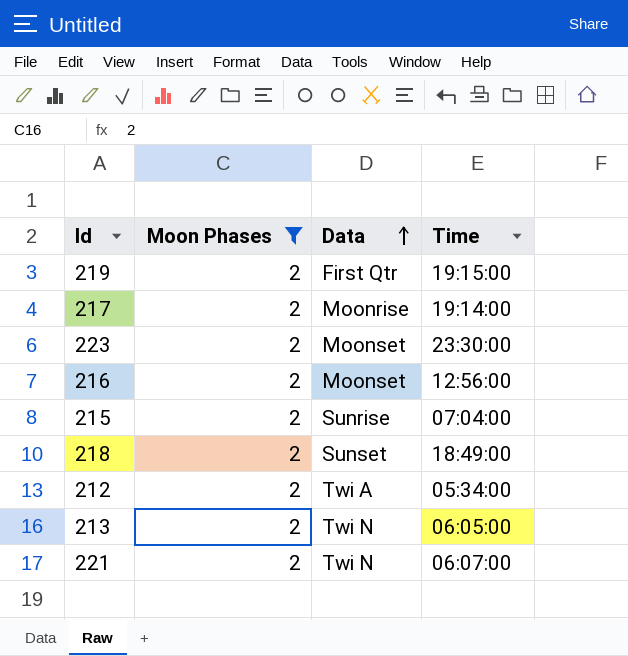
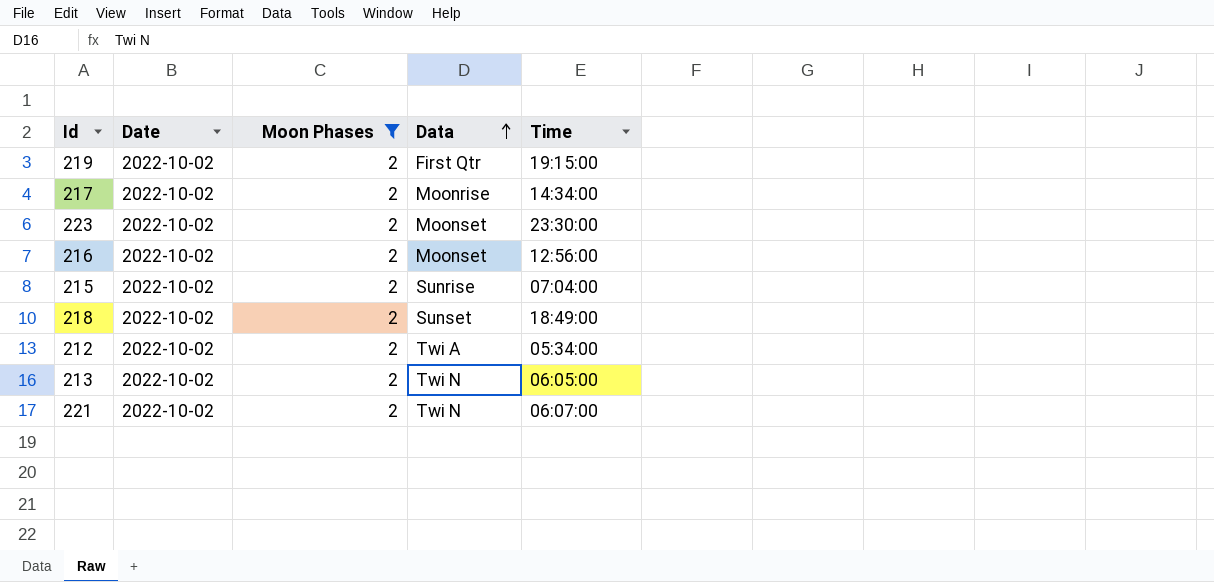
column Date | position: none -> 2
217 | Time: 19:14:00 -> 14:34:00

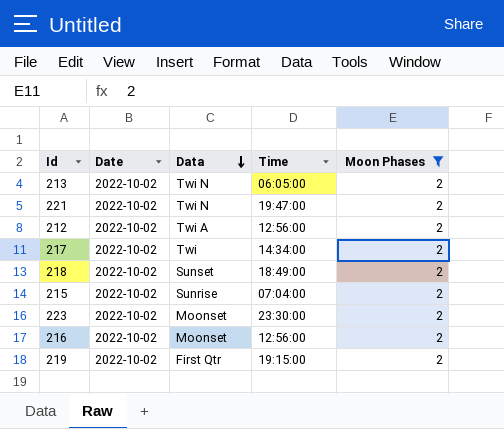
row order: Data ascending -> Data descending
column Moon Phases | position: 3 -> 5
221 | Time: 06:07:00 -> 19:47:00
212 | Time: 05:34:00 -> 12:56:00
217 | Data: Moonrise -> Twi

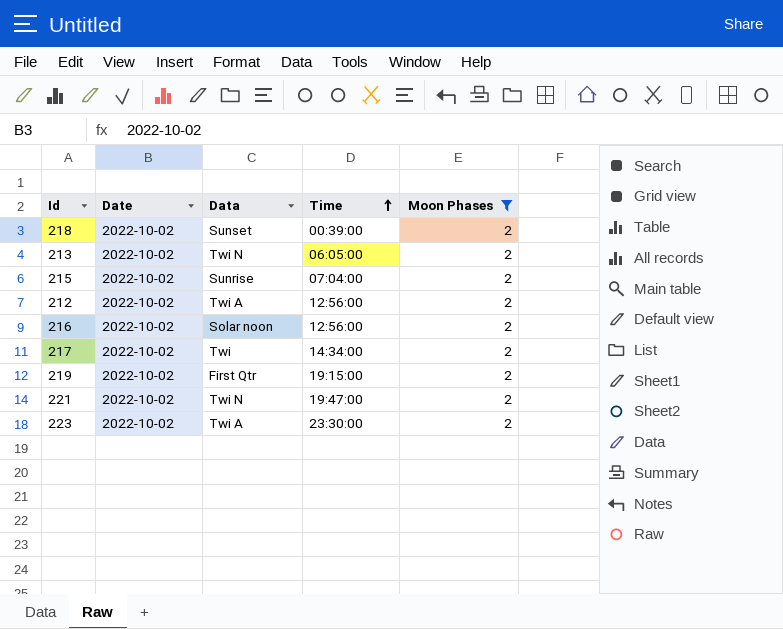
row order: Data descending -> Time ascending
218 | Time: 18:49:00 -> 00:39:00
216 | Data: Moonset -> Solar noon
223 | Data: Moonset -> Twi A

